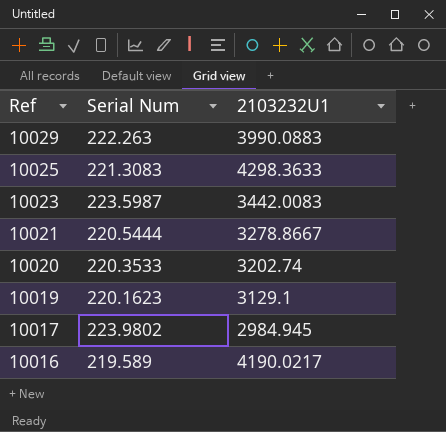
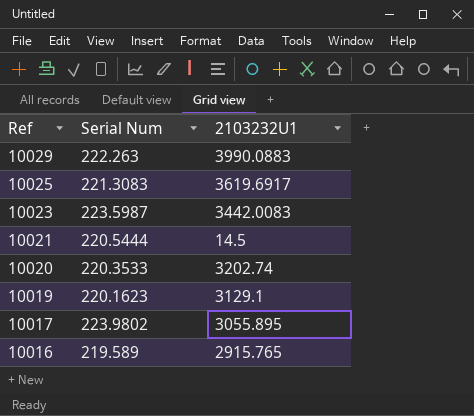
10025 | 2103232U1: 4298.3633 -> 3619.6917
10021 | 2103232U1: 3278.8667 -> 14.5
10017 | 2103232U1: 2984.945 -> 3055.895
10016 | 2103232U1: 4190.0217 -> 2915.765

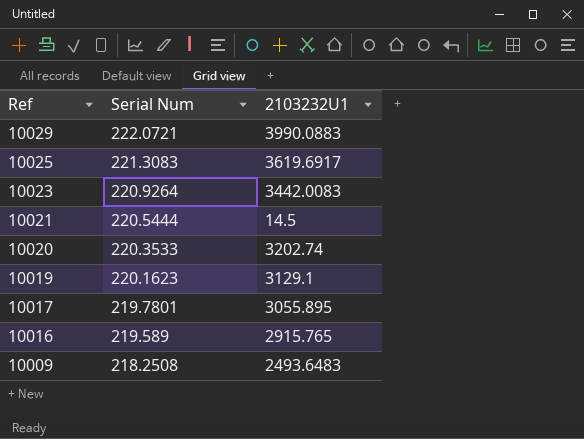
10029 | Serial Num: 222.263 -> 222.0721
10023 | Serial Num: 223.5987 -> 220.9264
10017 | Serial Num: 223.9802 -> 219.7801
row 10009: none -> 218.2508 | 2493.6483

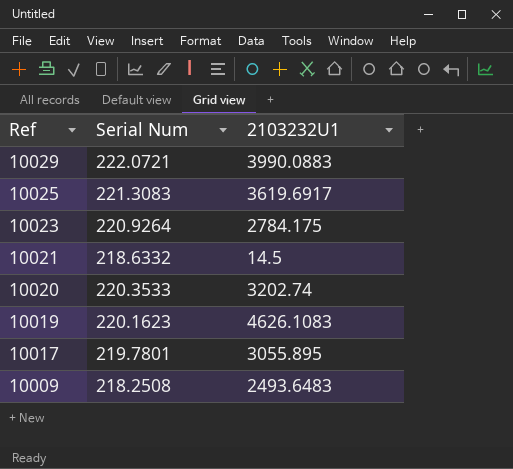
row 10016: 219.589 | 2915.765 -> none
10023 | 2103232U1: 3442.0083 -> 2784.175
10021 | Serial Num: 220.5444 -> 218.6332
10019 | 2103232U1: 3129.1 -> 4626.1083

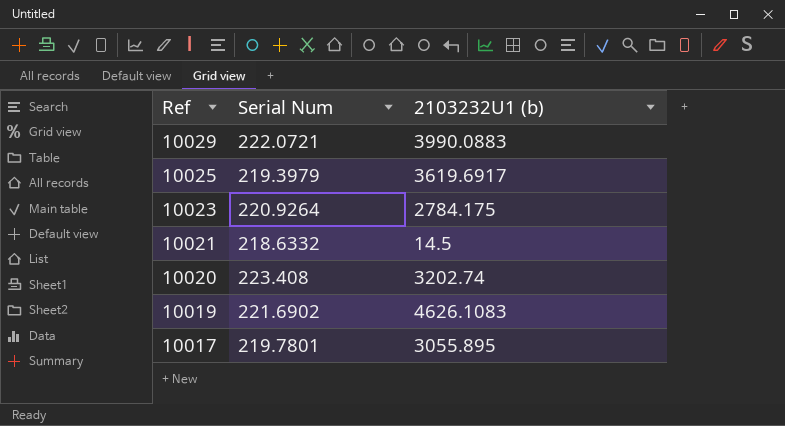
column name: 2103232U1 -> 2103232U1 (b)
row 10009: 218.2508 | 2493.6483 -> none
10025 | Serial Num: 221.3083 -> 219.3979
10020 | Serial Num: 220.3533 -> 223.408
10019 | Serial Num: 220.1623 -> 221.6902

